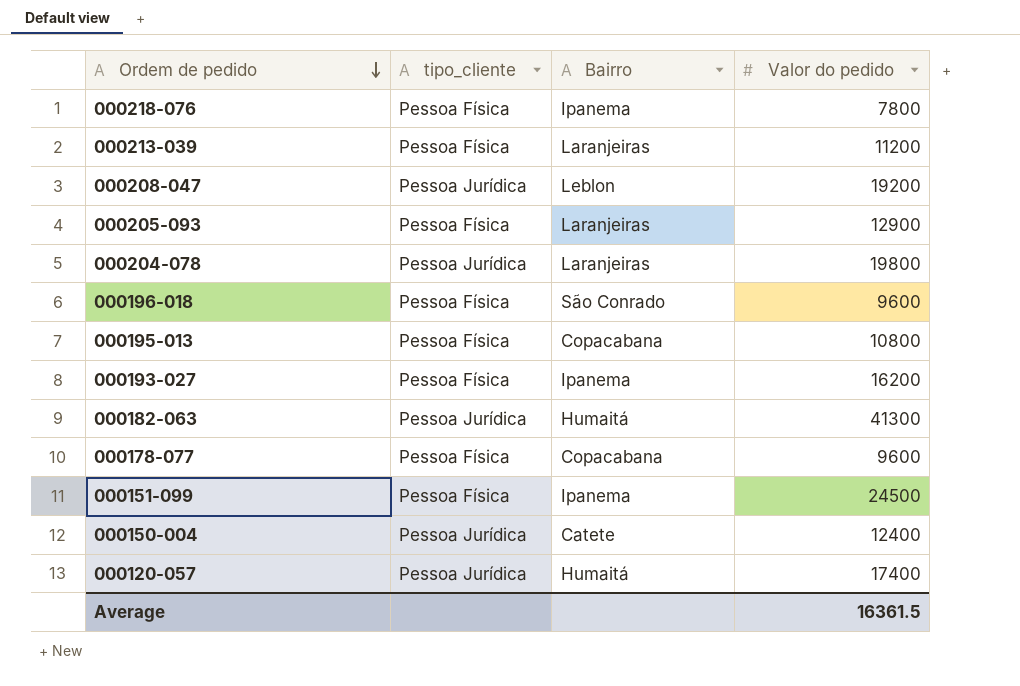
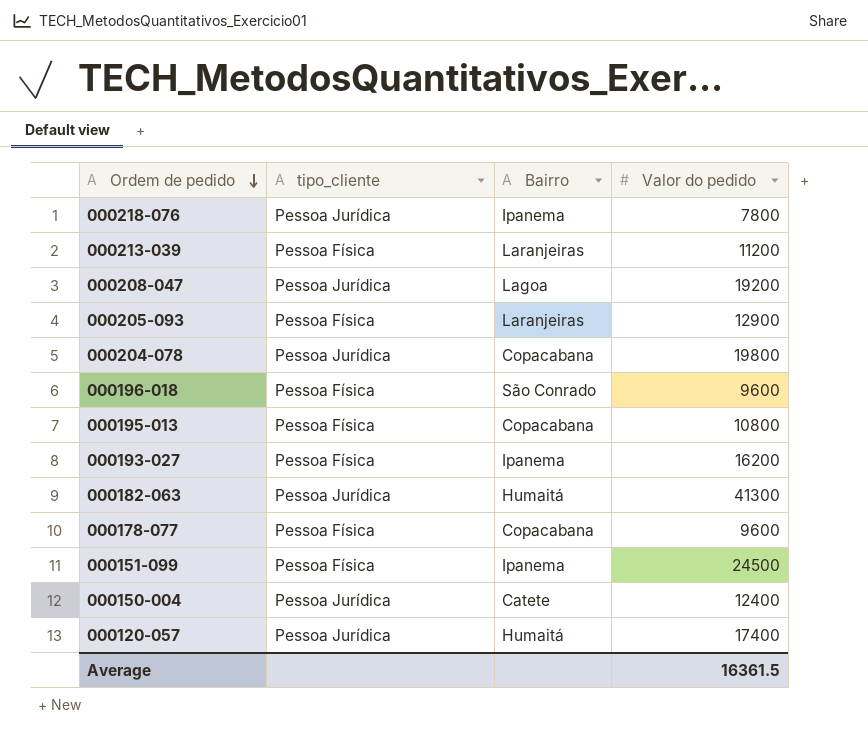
000218-076 | tipo_cliente: Pessoa Física -> Pessoa Jurídica
000208-047 | Bairro: Leblon -> Lagoa
000204-078 | Bairro: Laranjeiras -> Copacabana

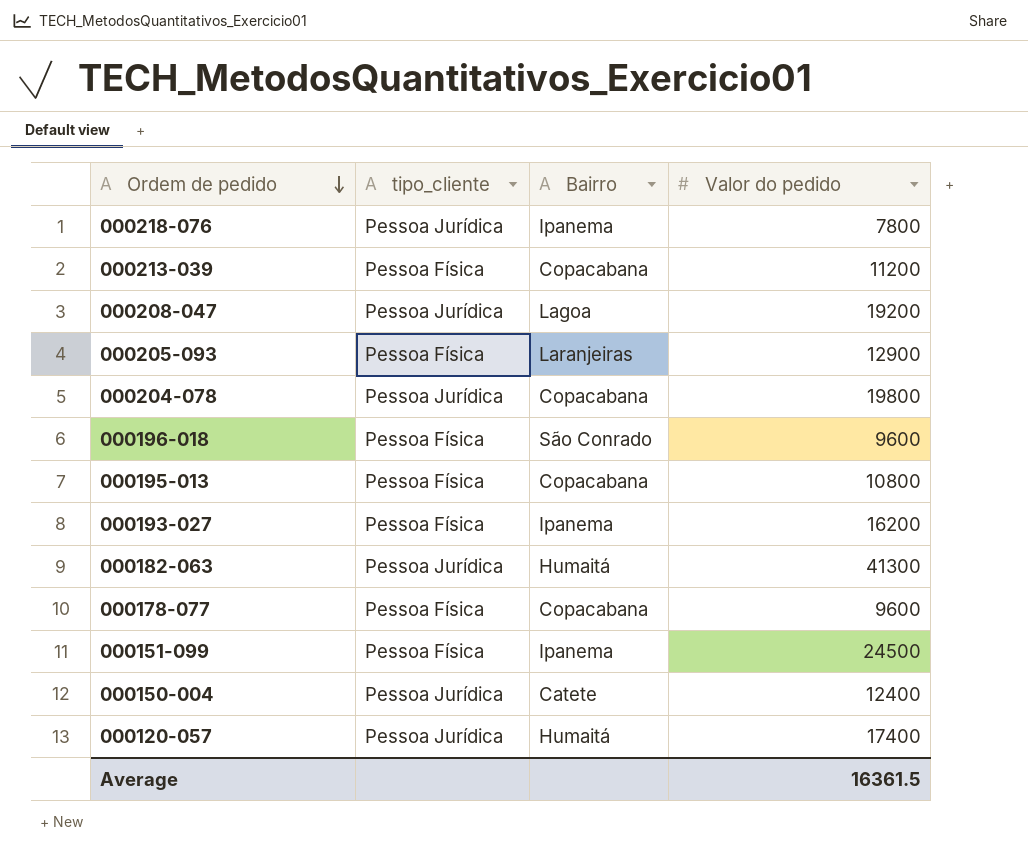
000213-039 | Bairro: Laranjeiras -> Copacabana

